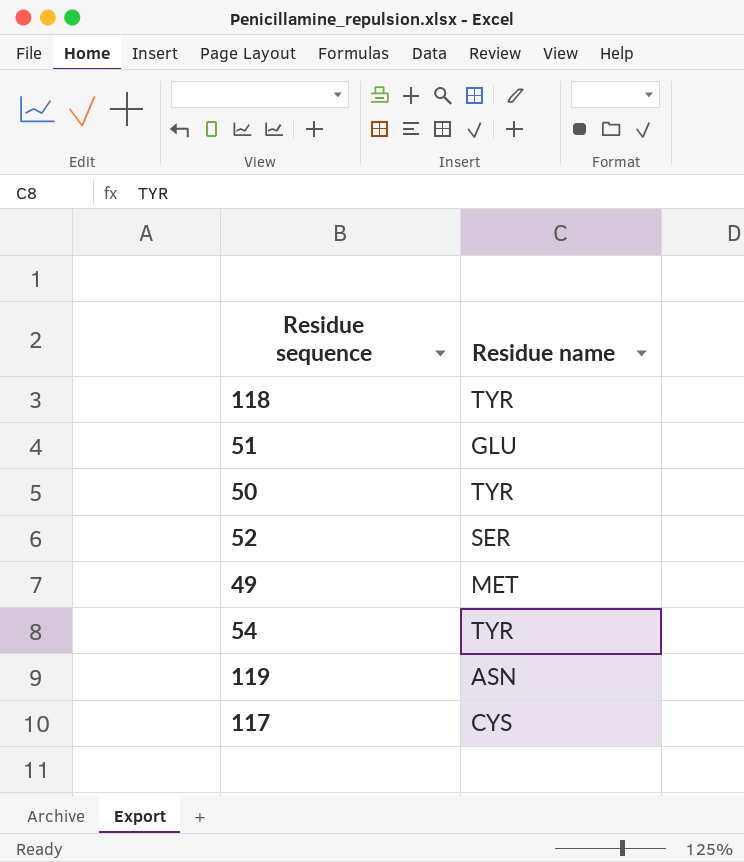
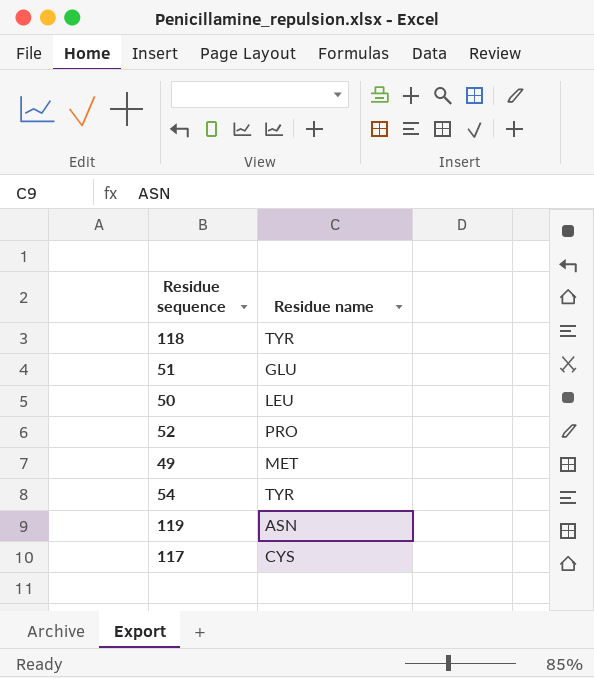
50 | Residue name: TYR -> LEU
52 | Residue name: SER -> PRO

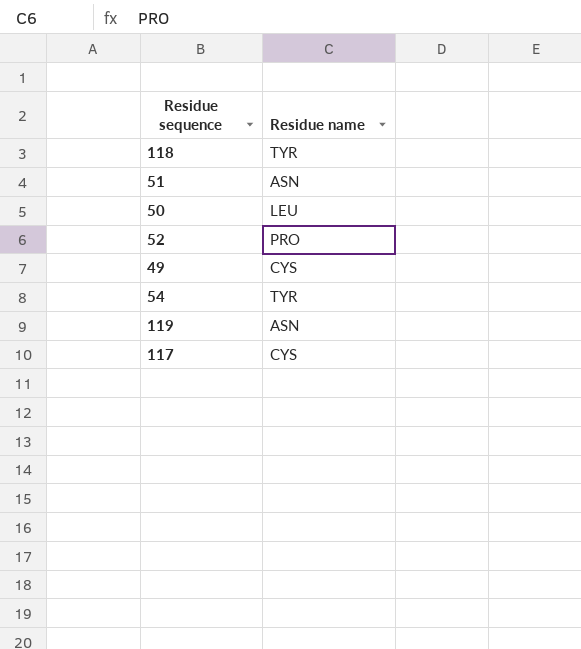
51 | Residue name: GLU -> ASN
49 | Residue name: MET -> CYS

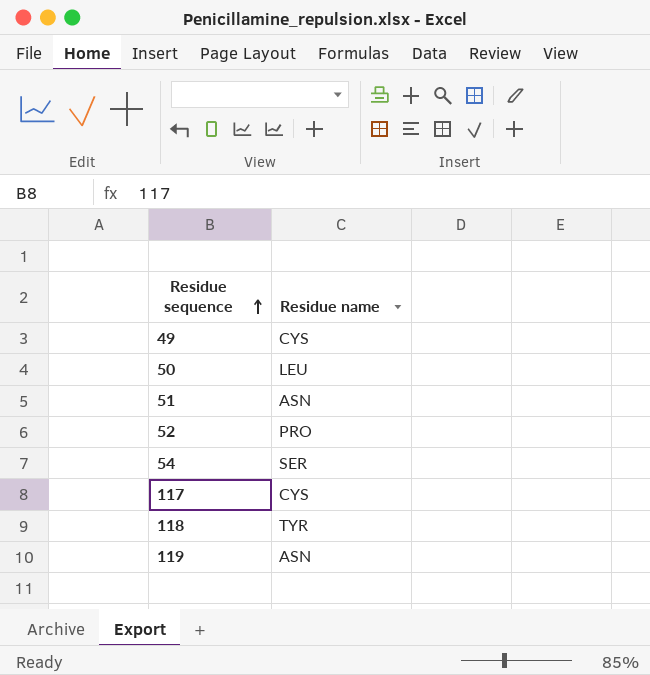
row order: none -> Residue sequence ascending
54 | Residue name: TYR -> SER

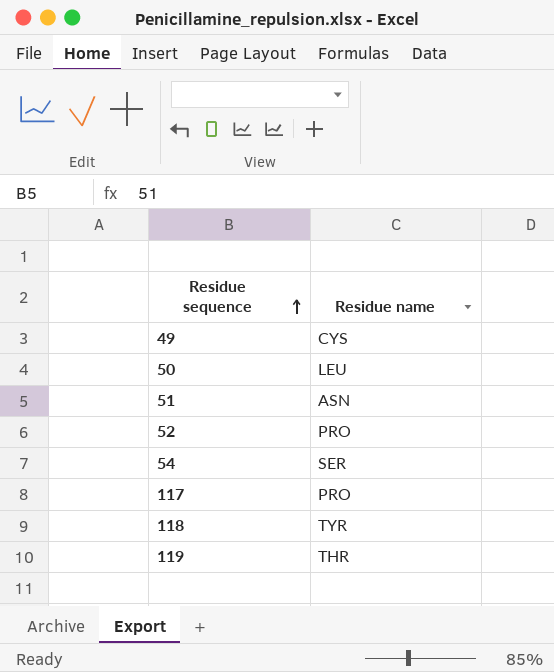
117 | Residue name: CYS -> PRO
119 | Residue name: ASN -> THR

